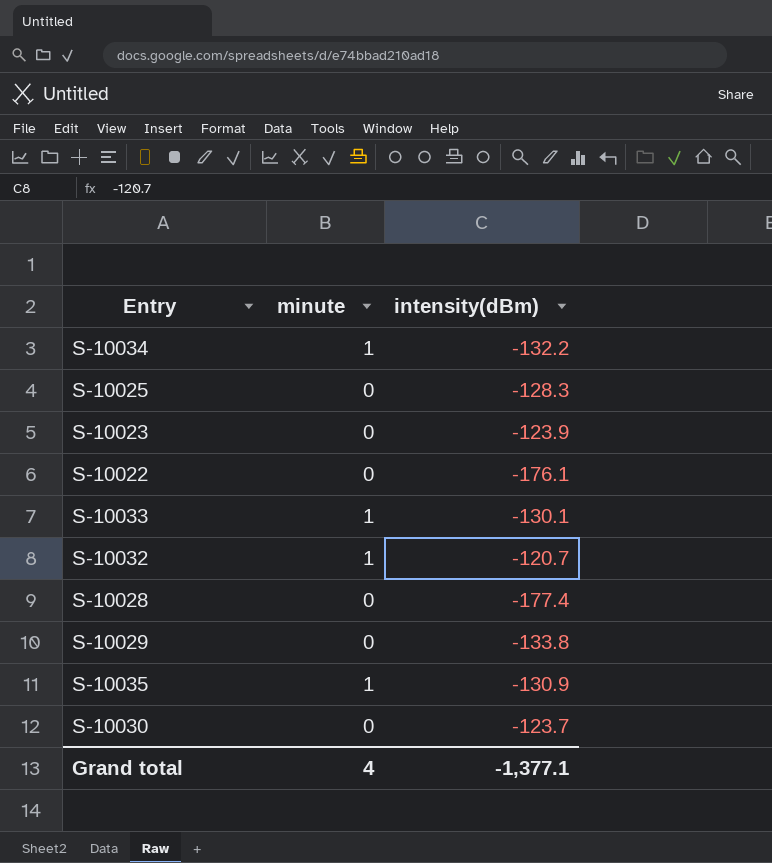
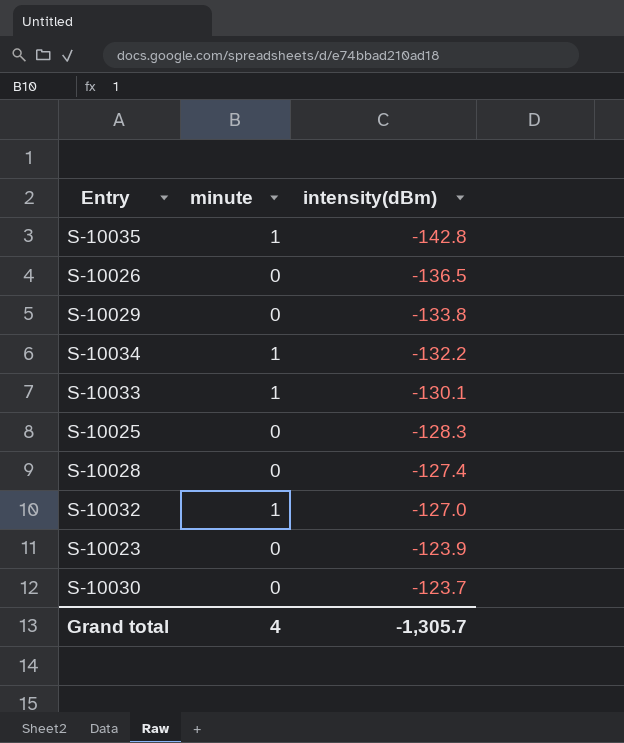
row order: none -> intensity(dBm) ascending
row S-10022: 0 | -176.1 -> none
S-10035 | intensity(dBm): -130.9 -> -142.8
row S-10026: none -> 0 | -136.5
S-10028 | intensity(dBm): -177.4 -> -127.4
S-10032 | intensity(dBm): -120.7 -> -127.0
Grand total | intensity(dBm): -1,377.1 -> -1,305.7

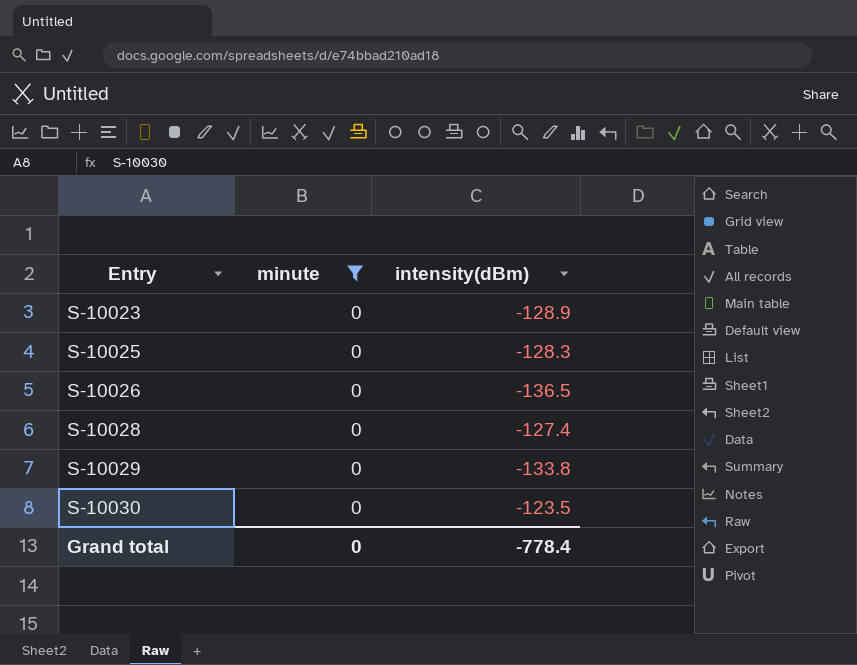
filter: none -> minute = 0
row order: intensity(dBm) ascending -> Entry ascending
S-10023 | intensity(dBm): -123.9 -> -128.9
S-10030 | intensity(dBm): -123.7 -> -123.5
Grand total | minute: 4 -> 0
Grand total | intensity(dBm): -1,305.7 -> -778.4

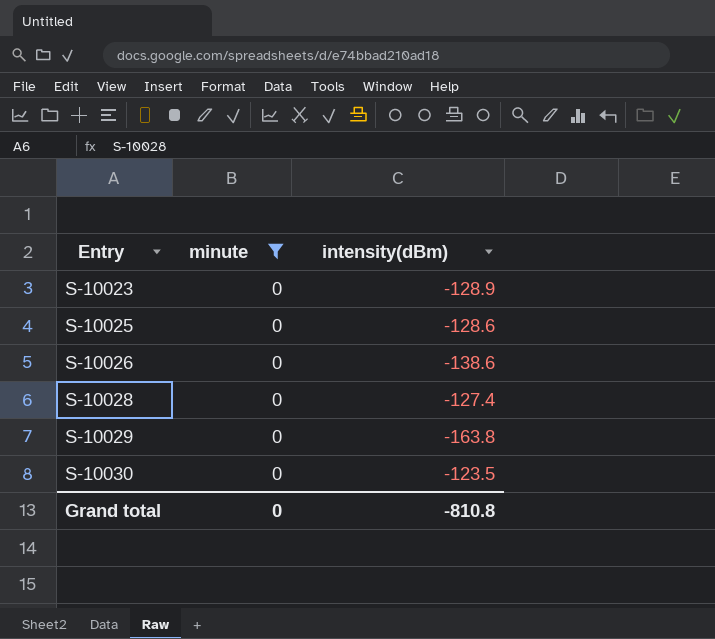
S-10025 | intensity(dBm): -128.3 -> -128.6
S-10026 | intensity(dBm): -136.5 -> -138.6
S-10029 | intensity(dBm): -133.8 -> -163.8
Grand total | intensity(dBm): -778.4 -> -810.8

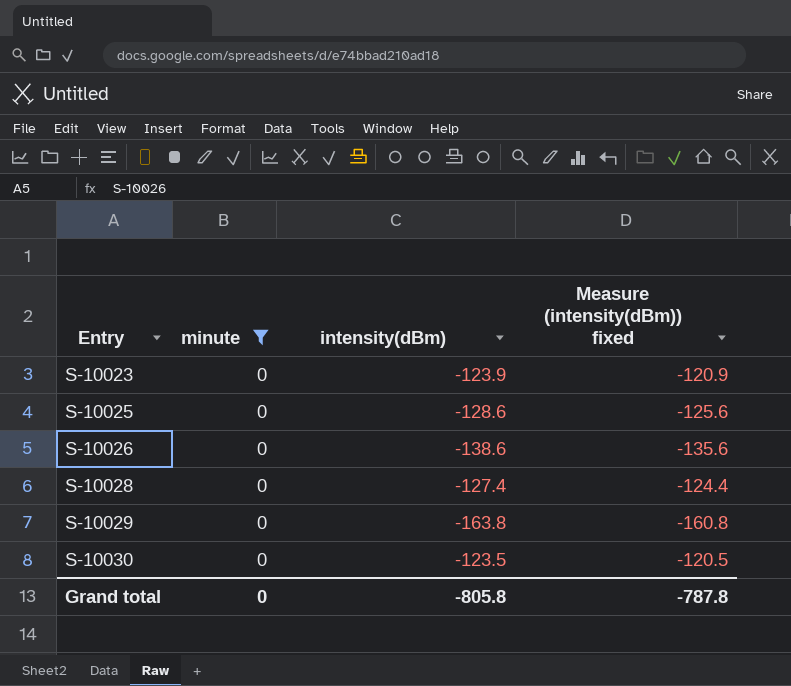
column Measure (intensity(dBm)) fixed | formula: none -> [intensity(dBm)] + 3
S-10023 | intensity(dBm): -128.9 -> -123.9
Grand total | intensity(dBm): -810.8 -> -805.8

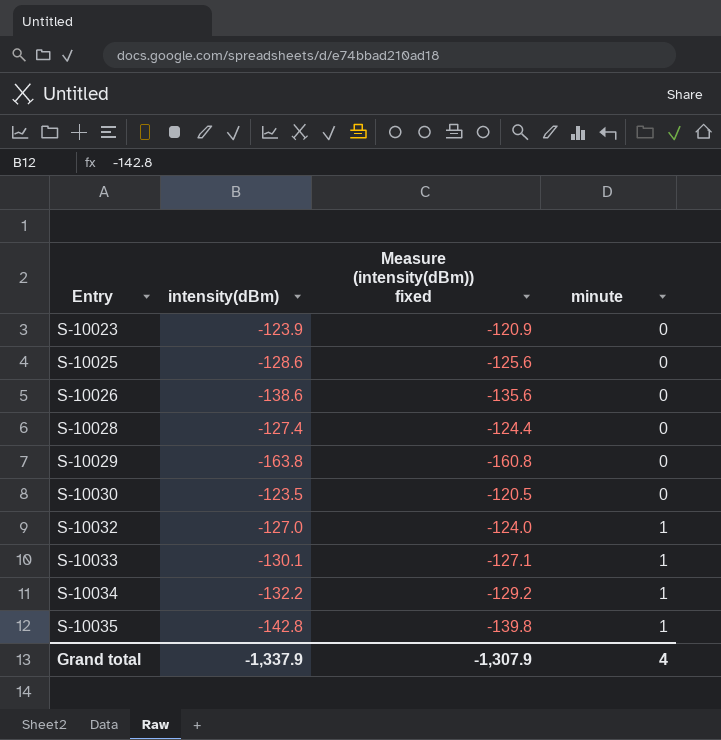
filter: minute = 0 -> none
column minute | position: 2 -> 4
Grand total | intensity(dBm): -805.8 -> -1,337.9
Grand total | Measure (intensity(dBm)) fixed: -787.8 -> -1,307.9
Grand total | minute: 0 -> 4

